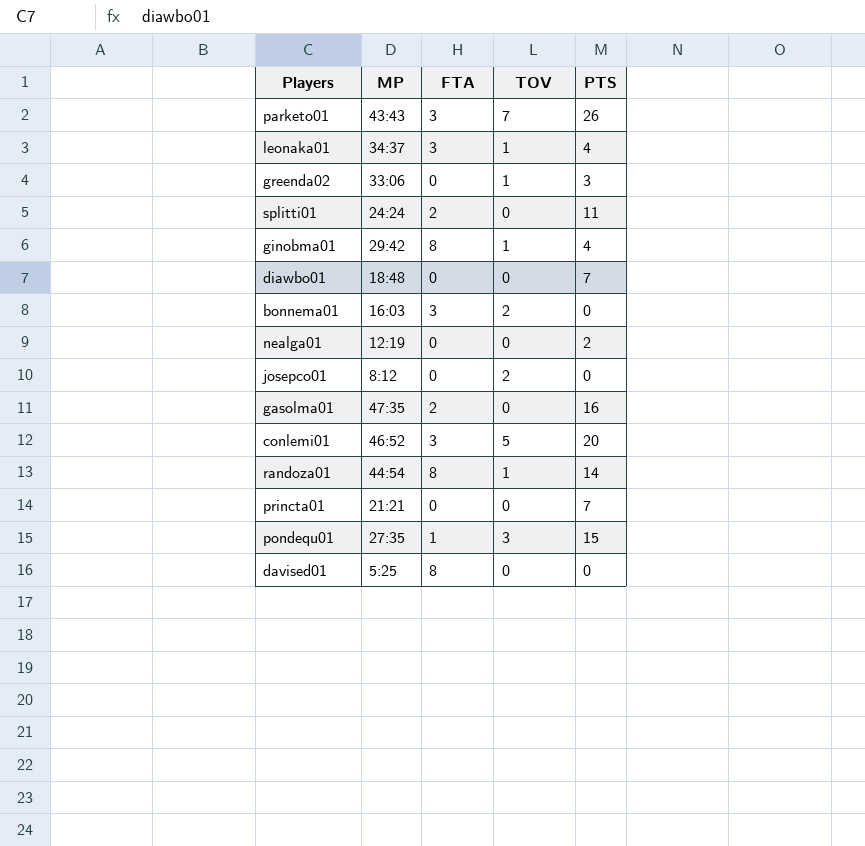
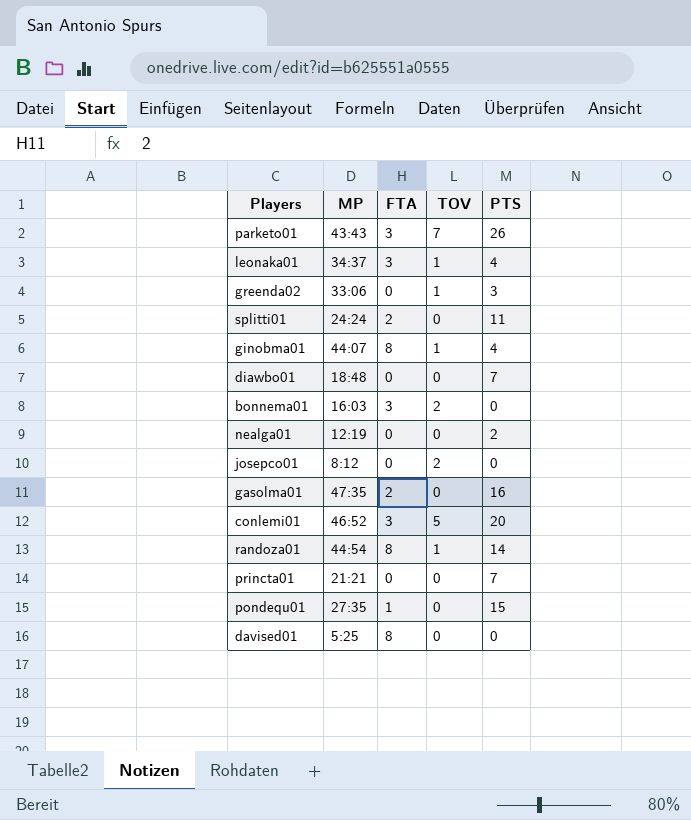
ginobma01 | MP: 29:42 -> 44:07
pondequ01 | TOV: 3 -> 0

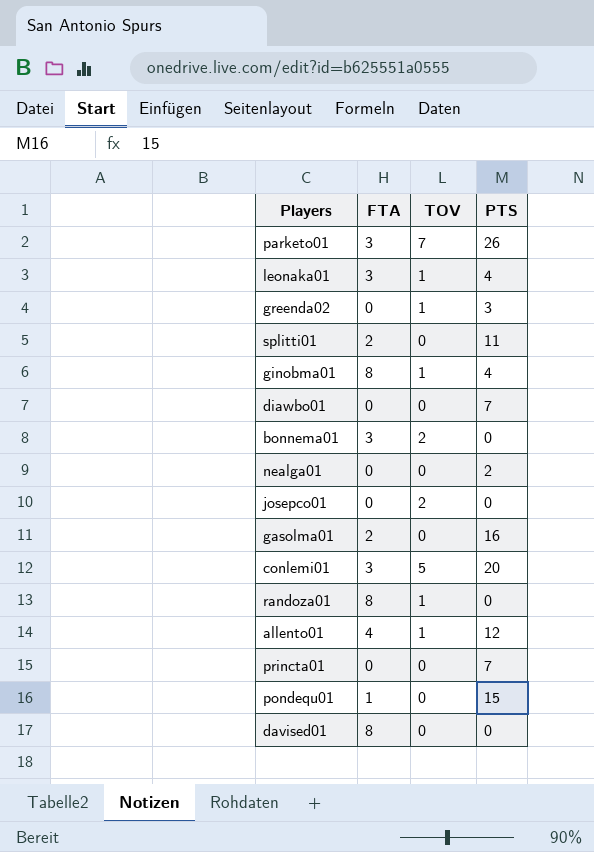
column MP | position: 2 -> none
randoza01 | PTS: 14 -> 0
row allento01: none -> 4 | 1 | 12

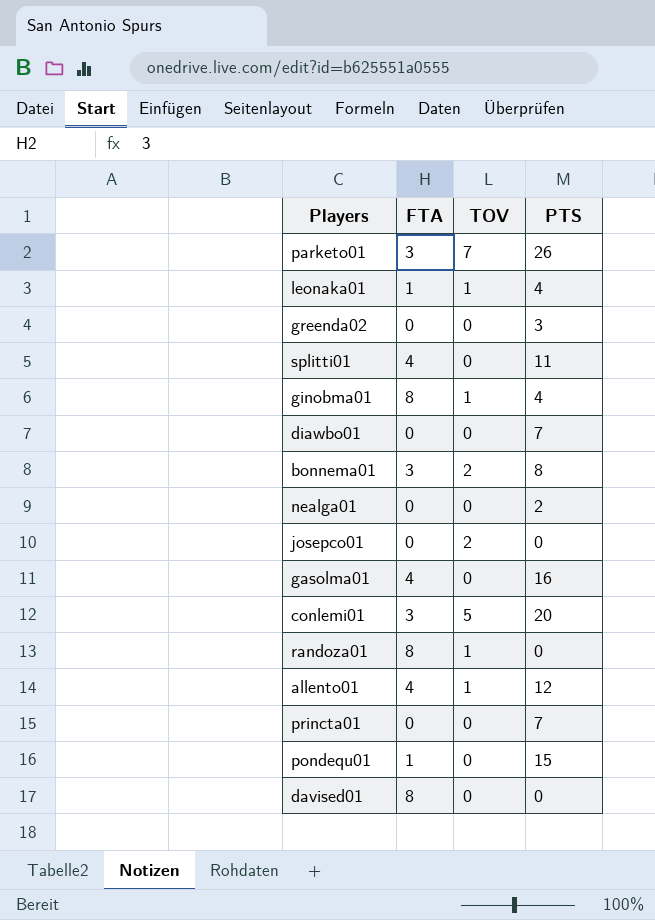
leonaka01 | FTA: 3 -> 1
greenda02 | TOV: 1 -> 0
splitti01 | FTA: 2 -> 4
bonnema01 | PTS: 0 -> 8
gasolma01 | FTA: 2 -> 4

